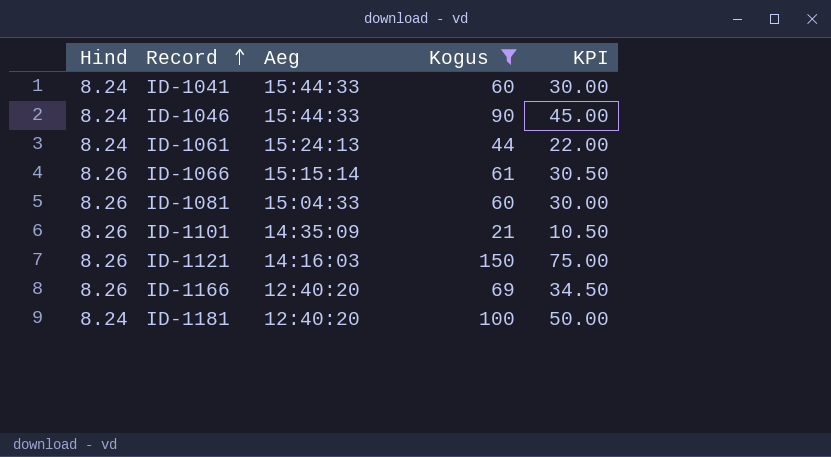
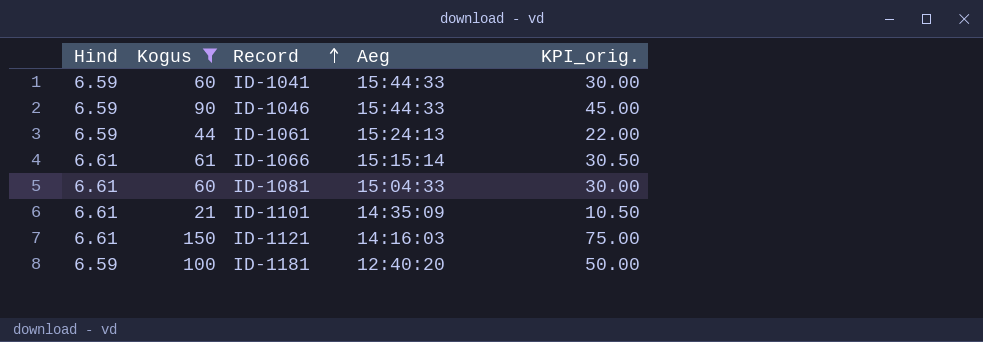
column Kogus | position: 4 -> 2
column name: KPI -> KPI_orig.
row ID-1166: 8.26 | 12:40:20 | 69 | 34.50 -> none
ID-1041 | Hind: 8.24 -> 6.59
ID-1046 | Hind: 8.24 -> 6.59
ID-1061 | Hind: 8.24 -> 6.59
ID-1066 | Hind: 8.26 -> 6.61
ID-1081 | Hind: 8.26 -> 6.61
ID-1101 | Hind: 8.26 -> 6.61
ID-1121 | Hind: 8.26 -> 6.61
ID-1181 | Hind: 8.24 -> 6.59

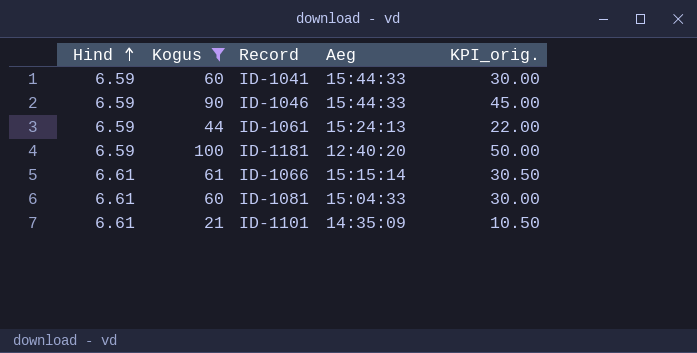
row order: Record ascending -> Hind ascending
row ID-1121: 6.61 | 150 | 14:16:03 | 75.00 -> none

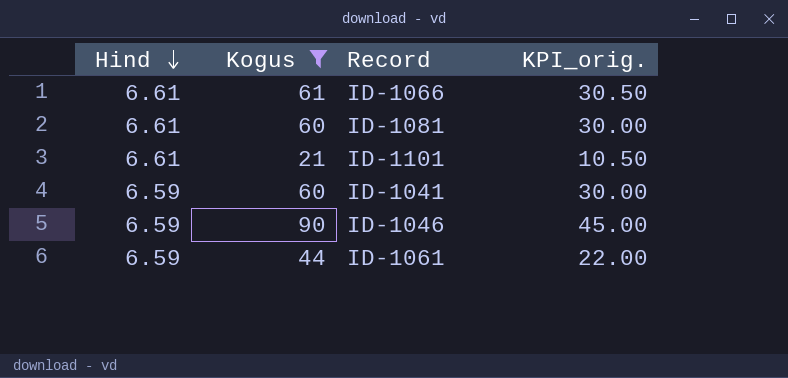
row order: Hind ascending -> Hind descending
column Aeg | position: 4 -> none
row ID-1181: 6.59 | 100 | 12:40:20 | 50.00 -> none

